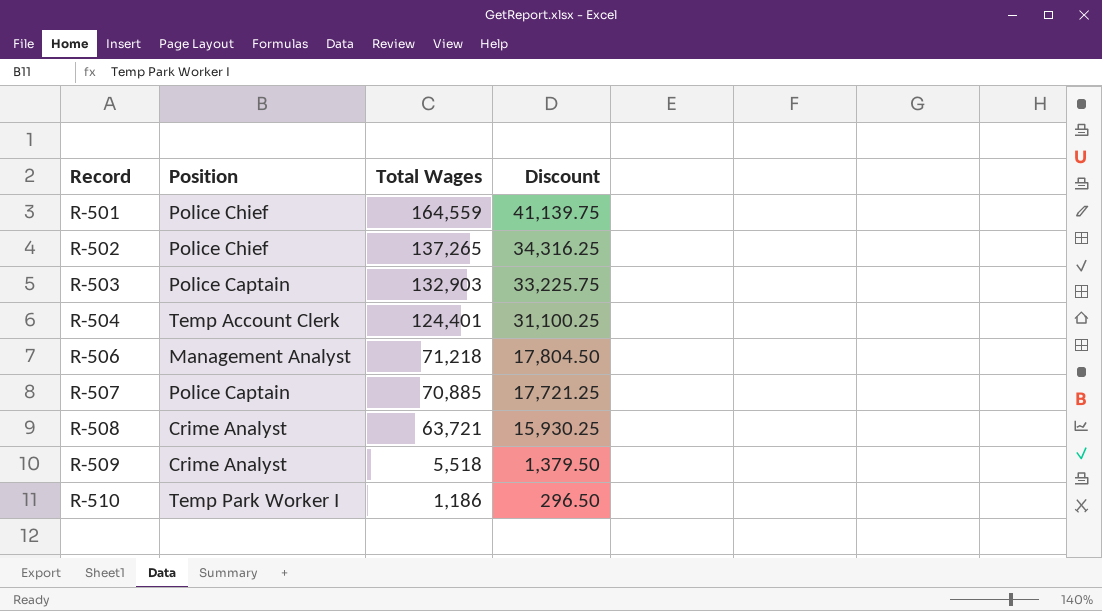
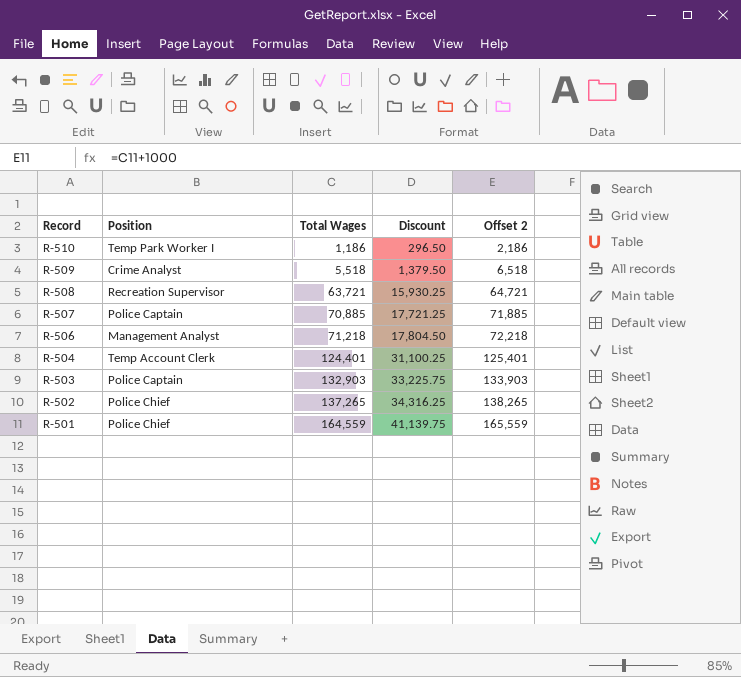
row order: Record ascending -> Record descending
column Offset 2 | formula: none -> [Total Wages] + 1000
R-508 | Position: Crime Analyst -> Recreation Supervisor

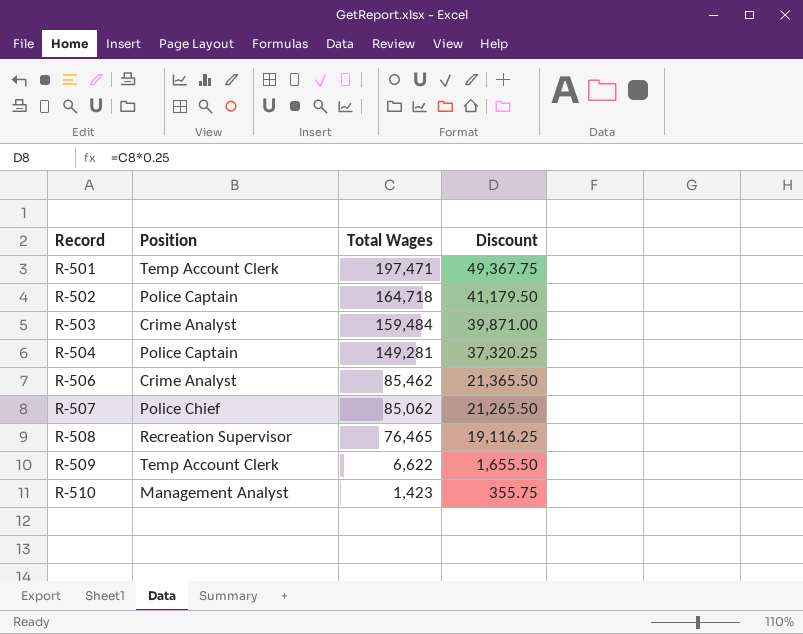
row order: Record descending -> Record ascending
column Offset 2 | formula: [Total Wages] + 1000 -> none
R-501 | Position: Police Chief -> Temp Account Clerk
R-501 | Total Wages: 164,559 -> 197,471
R-501 | Discount: 41,139.75 -> 49,367.75
R-502 | Position: Police Chief -> Police Captain
R-502 | Total Wages: 137,265 -> 164,718
R-502 | Discount: 34,316.25 -> 41,179.50
R-503 | Position: Police Captain -> Crime Analyst
R-503 | Total Wages: 132,903 -> 159,484
R-503 | Discount: 33,225.75 -> 39,871.00
R-504 | Position: Temp Account Clerk -> Police Captain
R-504 | Total Wages: 124,401 -> 149,281
R-504 | Discount: 31,100.25 -> 37,320.25
R-506 | Position: Management Analyst -> Crime Analyst
R-506 | Total Wages: 71,218 -> 85,462
R-506 | Discount: 17,804.50 -> 21,365.50
R-507 | Position: Police Captain -> Police Chief
R-507 | Total Wages: 70,885 -> 85,062
R-507 | Discount: 17,721.25 -> 21,265.50
R-508 | Total Wages: 63,721 -> 76,465
R-508 | Discount: 15,930.25 -> 19,116.25
R-509 | Position: Crime Analyst -> Temp Account Clerk
R-509 | Total Wages: 5,518 -> 6,622
R-509 | Discount: 1,379.50 -> 1,655.50
R-510 | Position: Temp Park Worker I -> Management Analyst
R-510 | Total Wages: 1,186 -> 1,423
R-510 | Discount: 296.50 -> 355.75

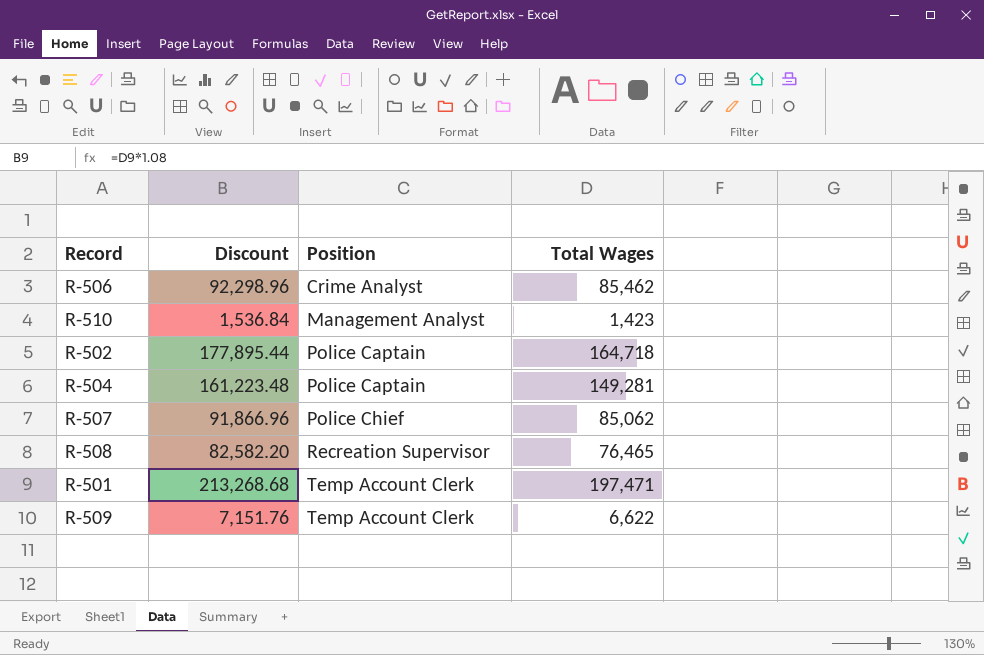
row order: Record ascending -> Position ascending
column Discount | formula: [Total Wages] * 0.25 -> [Total Wages] * 1.08
column Discount | position: 4 -> 2
row R-503: Crime Analyst | 159,484 | 39,871.00 -> none

